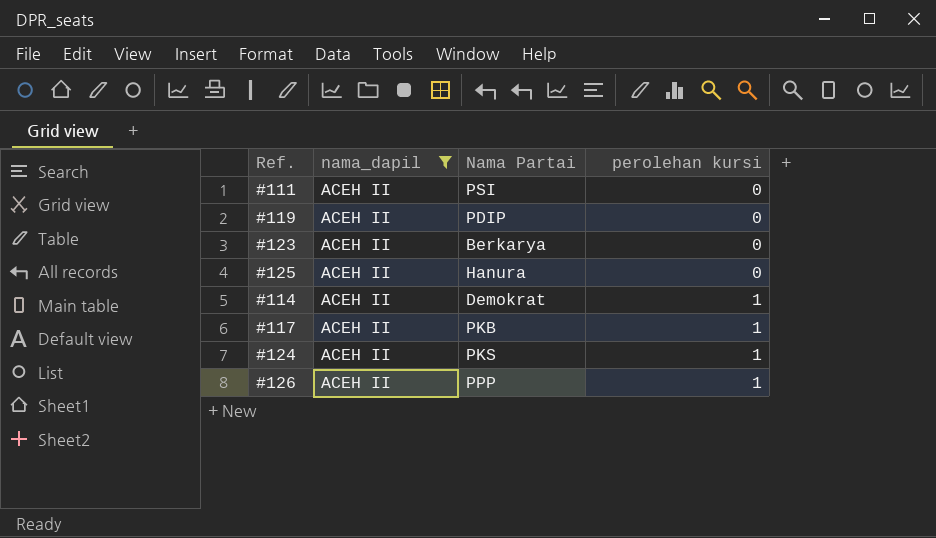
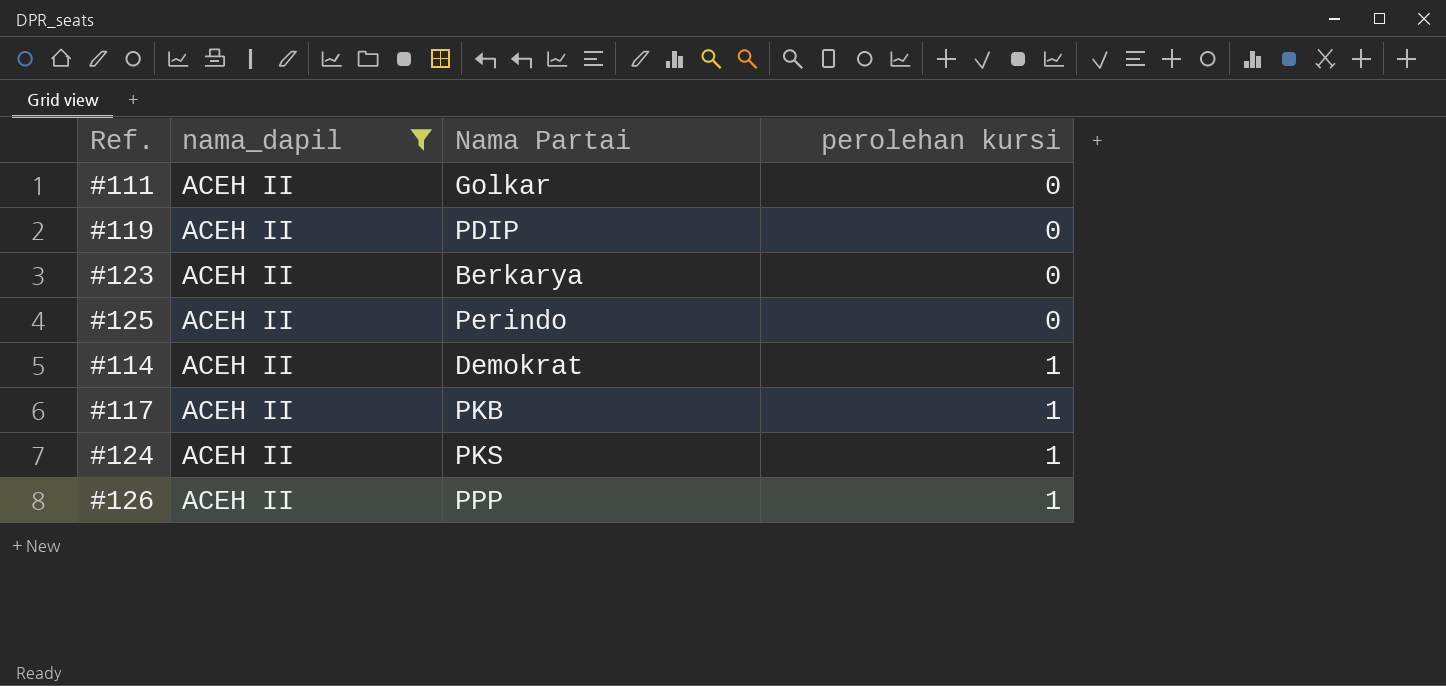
#111 | Nama Partai: PSI -> Golkar
#125 | Nama Partai: Hanura -> Perindo

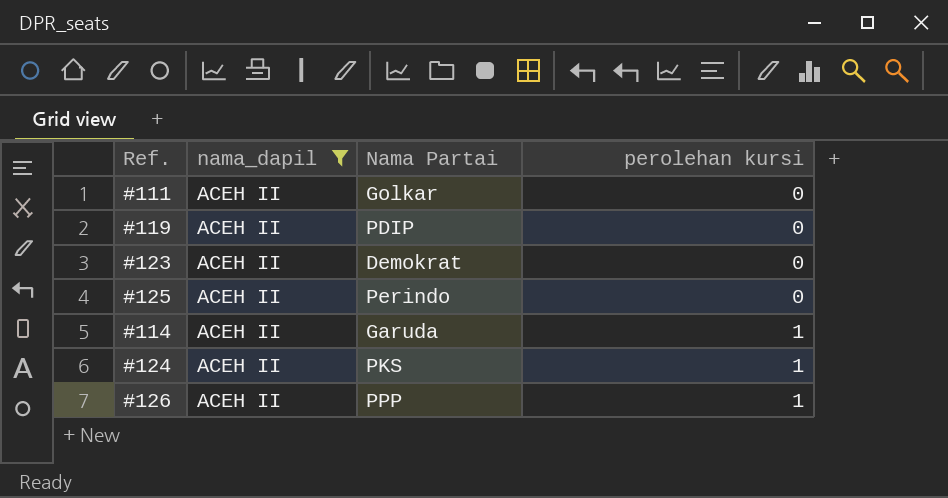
row #117: ACEH II | PKB | 1 -> none
#123 | Nama Partai: Berkarya -> Demokrat
#114 | Nama Partai: Demokrat -> Garuda

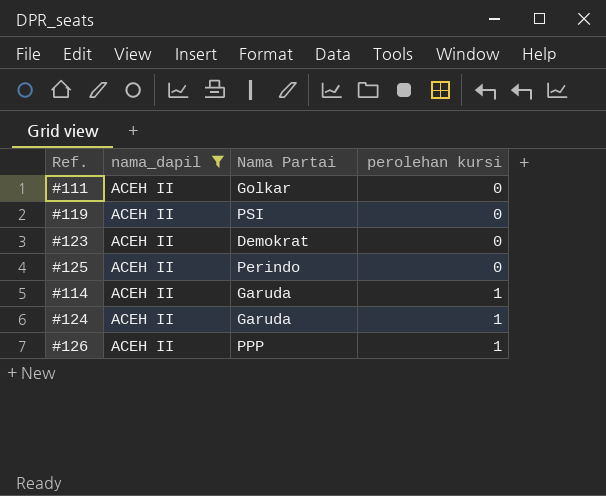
#119 | Nama Partai: PDIP -> PSI
#124 | Nama Partai: PKS -> Garuda

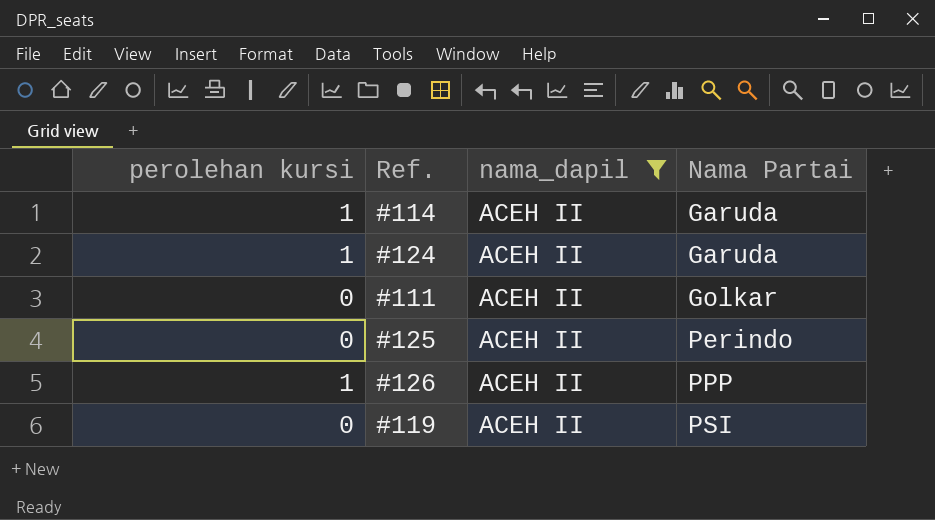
row order: perolehan kursi ascending -> Nama Partai ascending
column perolehan kursi | position: 4 -> 1
row #123: ACEH II | Demokrat | 0 -> none

